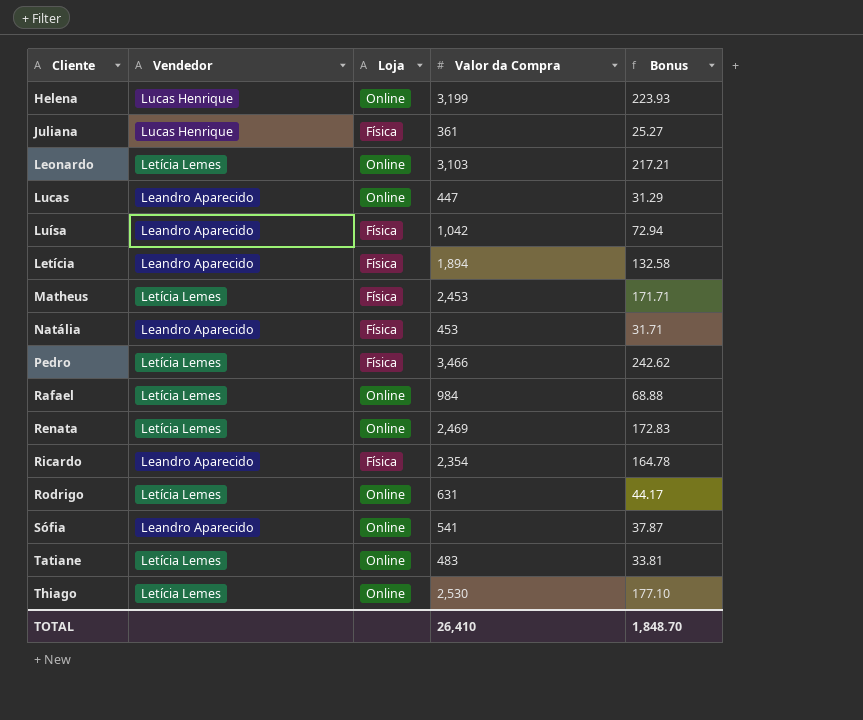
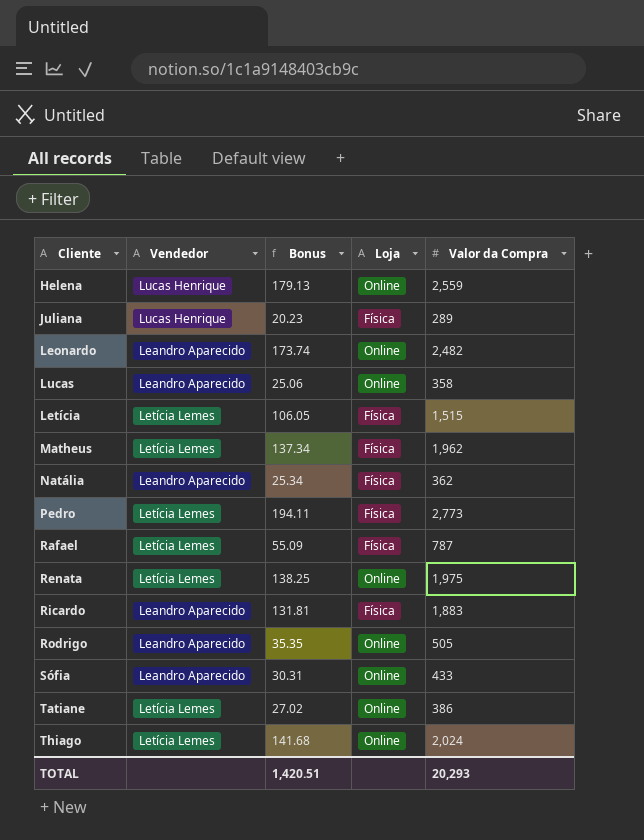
column Bonus | position: 5 -> 3
row Luísa: Leandro Aparecido | Física | 1,042 | 72.94 -> none
Helena | Bonus: 223.93 -> 179.13
Helena | Valor da Compra: 3,199 -> 2,559
Juliana | Bonus: 25.27 -> 20.23
Juliana | Valor da Compra: 361 -> 289
Leonardo | Vendedor: Letícia Lemes -> Leandro Aparecido
Leonardo | Bonus: 217.21 -> 173.74
Leonardo | Valor da Compra: 3,103 -> 2,482
Lucas | Bonus: 31.29 -> 25.06
Lucas | Valor da Compra: 447 -> 358
Letícia | Vendedor: Leandro Aparecido -> Letícia Lemes
Letícia | Bonus: 132.58 -> 106.05
Letícia | Valor da Compra: 1,894 -> 1,515
Matheus | Bonus: 171.71 -> 137.34
Matheus | Valor da Compra: 2,453 -> 1,962
Natália | Bonus: 31.71 -> 25.34
Natália | Valor da Compra: 453 -> 362
Pedro | Bonus: 242.62 -> 194.11
Pedro | Valor da Compra: 3,466 -> 2,773
Rafael | Bonus: 68.88 -> 55.09
Rafael | Loja: Online -> Física
Rafael | Valor da Compra: 984 -> 787
Renata | Bonus: 172.83 -> 138.25
Renata | Valor da Compra: 2,469 -> 1,975
Ricardo | Bonus: 164.78 -> 131.81
Ricardo | Valor da Compra: 2,354 -> 1,883
Rodrigo | Vendedor: Letícia Lemes -> Leandro Aparecido
Rodrigo | Bonus: 44.17 -> 35.35
Rodrigo | Valor da Compra: 631 -> 505
Sófia | Bonus: 37.87 -> 30.31
Sófia | Valor da Compra: 541 -> 433
Tatiane | Bonus: 33.81 -> 27.02
Tatiane | Valor da Compra: 483 -> 386
Thiago | Bonus: 177.10 -> 141.68
Thiago | Valor da Compra: 2,530 -> 2,024
TOTAL | Bonus: 1,848.70 -> 1,420.51
TOTAL | Valor da Compra: 26,410 -> 20,293

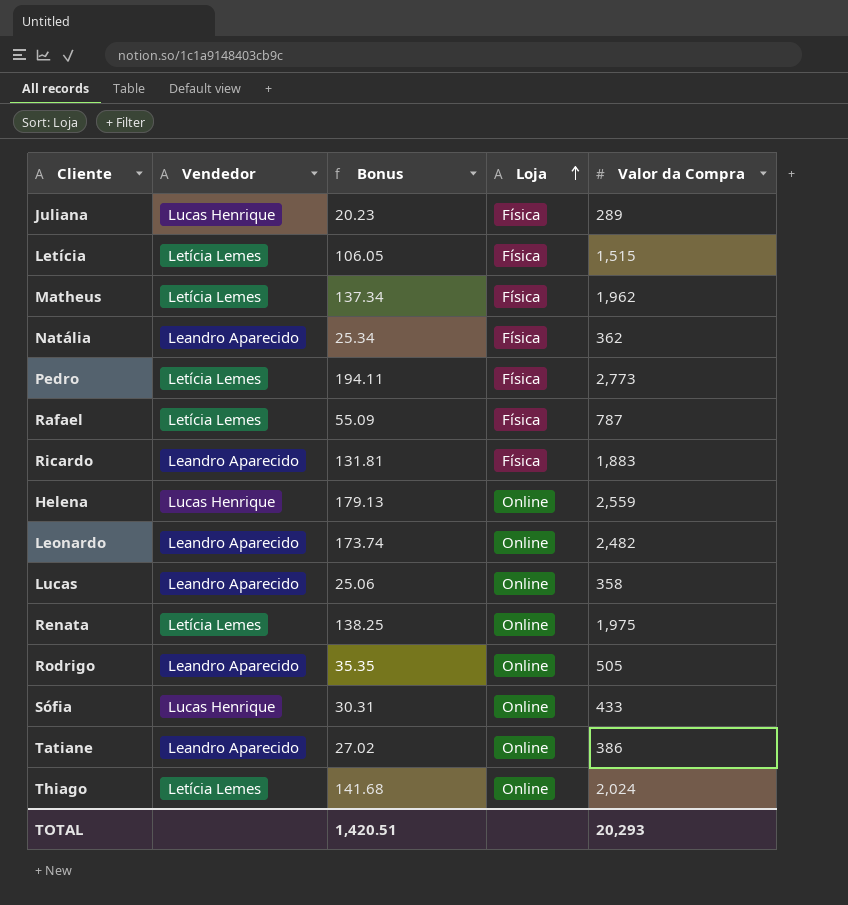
row order: none -> Loja ascending
Sófia | Vendedor: Leandro Aparecido -> Lucas Henrique
Tatiane | Vendedor: Letícia Lemes -> Leandro Aparecido

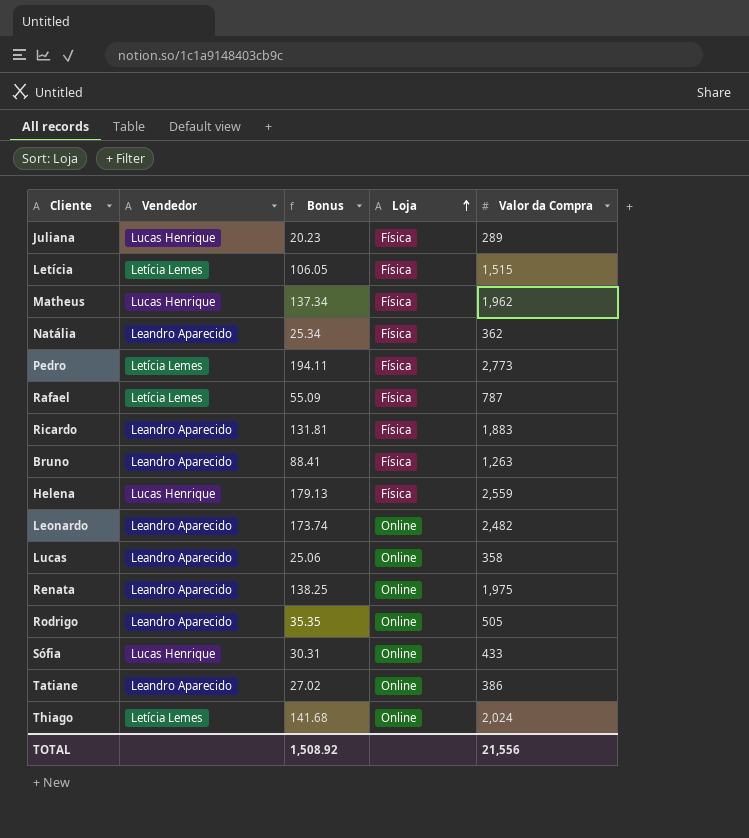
Matheus | Vendedor: Letícia Lemes -> Lucas Henrique
row Bruno: none -> Leandro Aparecido | 88.41 | Física | 1,263
Helena | Loja: Online -> Física
Renata | Vendedor: Letícia Lemes -> Leandro Aparecido
TOTAL | Bonus: 1,420.51 -> 1,508.92
TOTAL | Valor da Compra: 20,293 -> 21,556

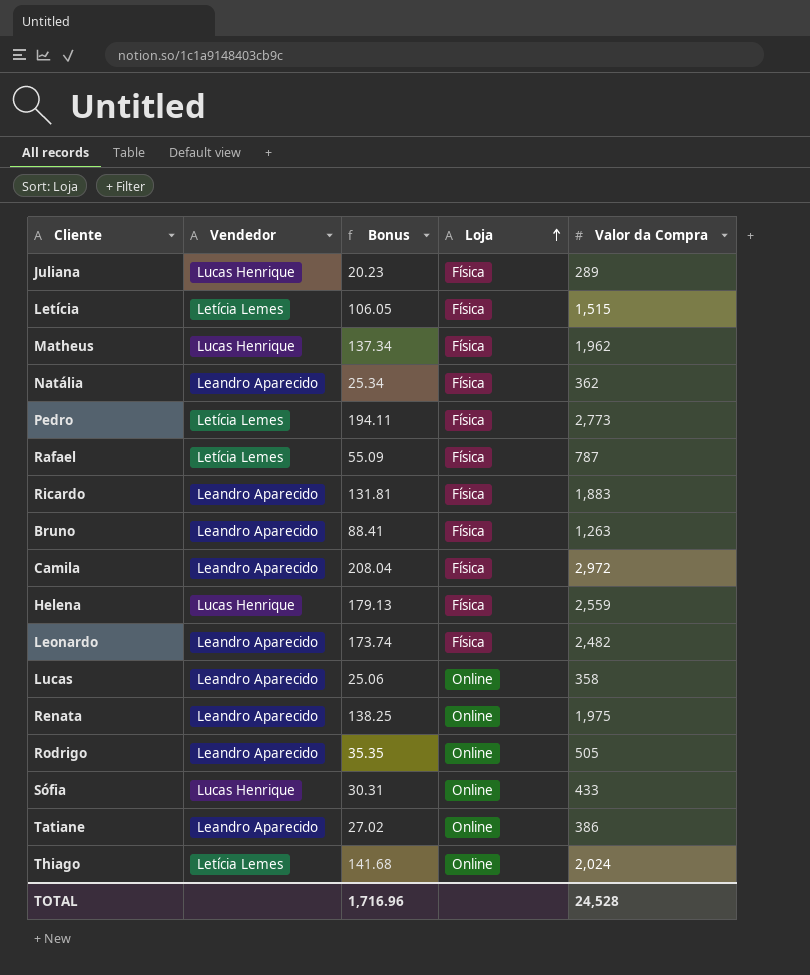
row Camila: none -> Leandro Aparecido | 208.04 | Física | 2,972
Leonardo | Loja: Online -> Física
TOTAL | Bonus: 1,508.92 -> 1,716.96
TOTAL | Valor da Compra: 21,556 -> 24,528

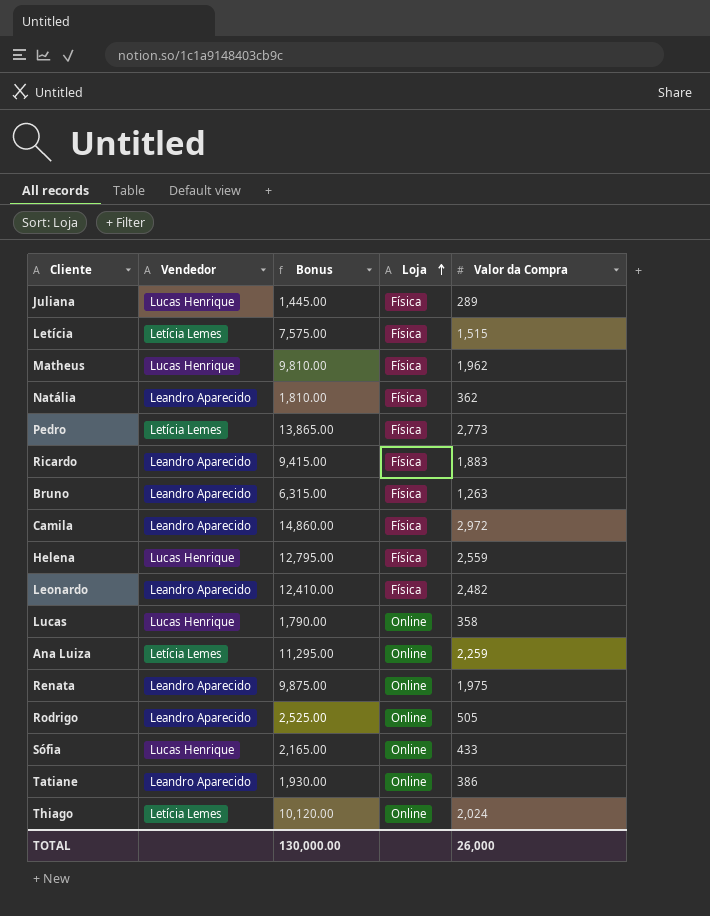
column Bonus | formula: [Valor da Compra] * 0.07 -> [Valor da Compra] * 5
row Rafael: Letícia Lemes | 55.09 | Física | 787 -> none
Lucas | Vendedor: Leandro Aparecido -> Lucas Henrique
row Ana Luiza: none -> Letícia Lemes | 11,295.00 | Online | 2,259
TOTAL | Bonus: 1,716.96 -> 130,000.00
TOTAL | Valor da Compra: 24,528 -> 26,000

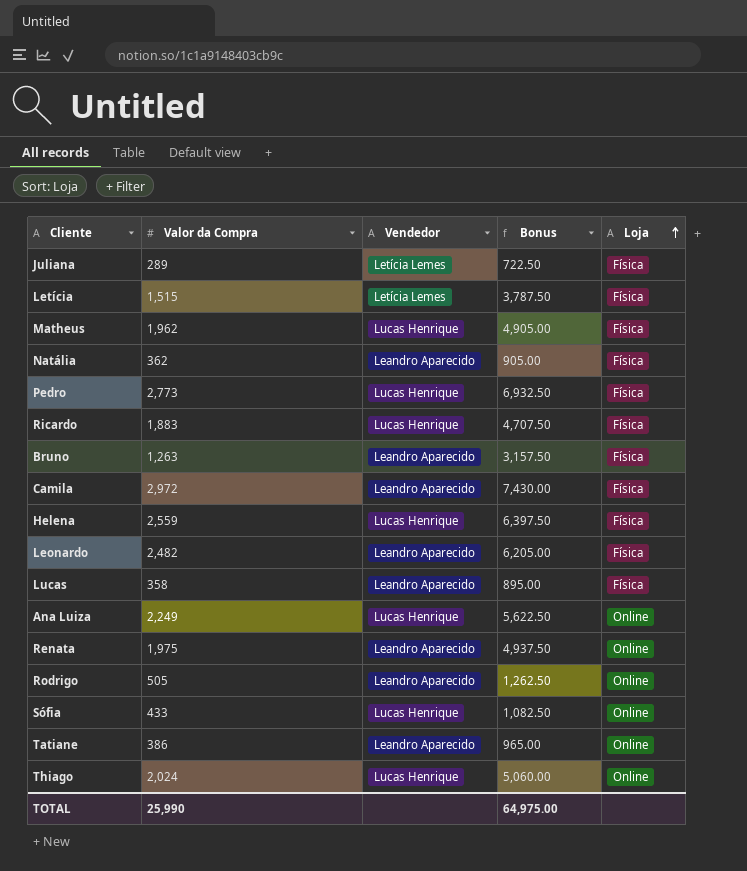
column Valor da Compra | position: 5 -> 2
column Bonus | formula: [Valor da Compra] * 5 -> [Valor da Compra] * 2.5
Juliana | Vendedor: Lucas Henrique -> Letícia Lemes
Pedro | Vendedor: Letícia Lemes -> Lucas Henrique
Ricardo | Vendedor: Leandro Aparecido -> Lucas Henrique
Lucas | Vendedor: Lucas Henrique -> Leandro Aparecido
Lucas | Loja: Online -> Física
Ana Luiza | Valor da Compra: 2,259 -> 2,249
Ana Luiza | Vendedor: Letícia Lemes -> Lucas Henrique
Thiago | Vendedor: Letícia Lemes -> Lucas Henrique
TOTAL | Valor da Compra: 26,000 -> 25,990
TOTAL | Bonus: 130,000.00 -> 64,975.00

